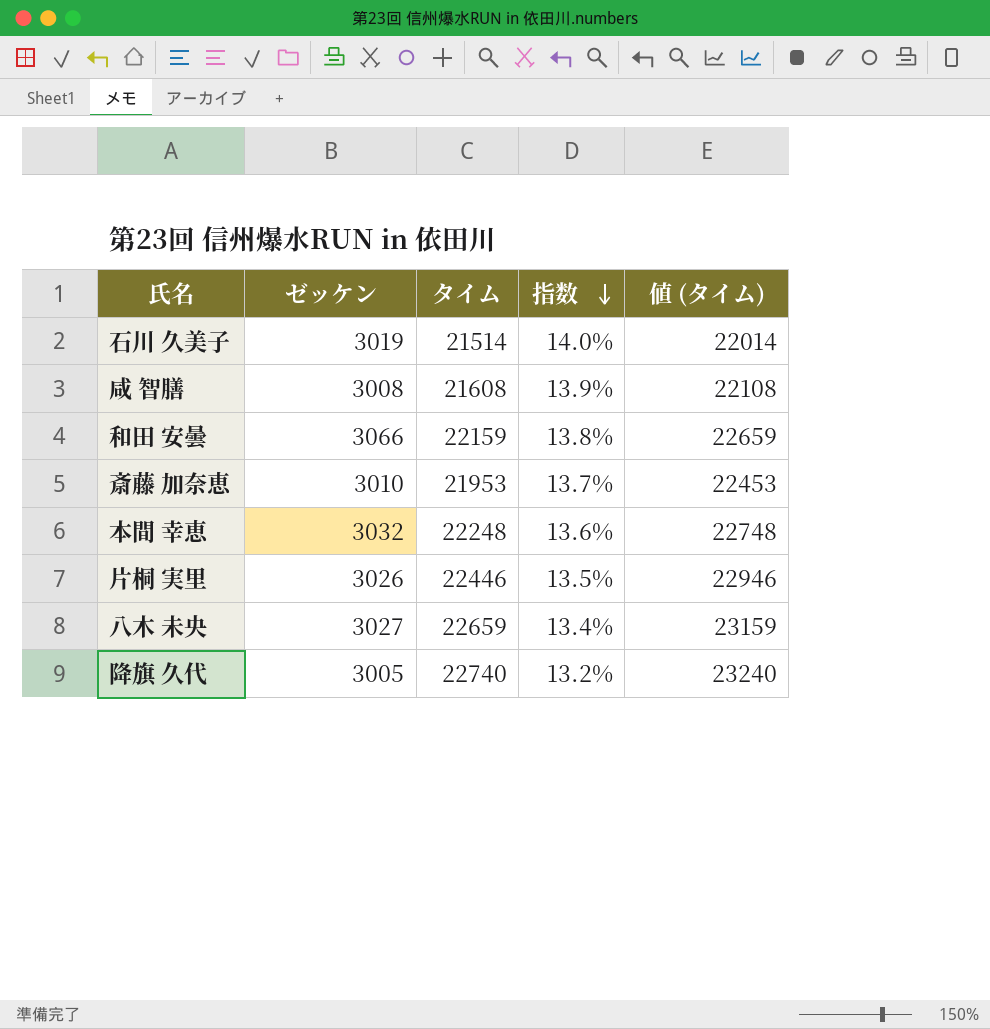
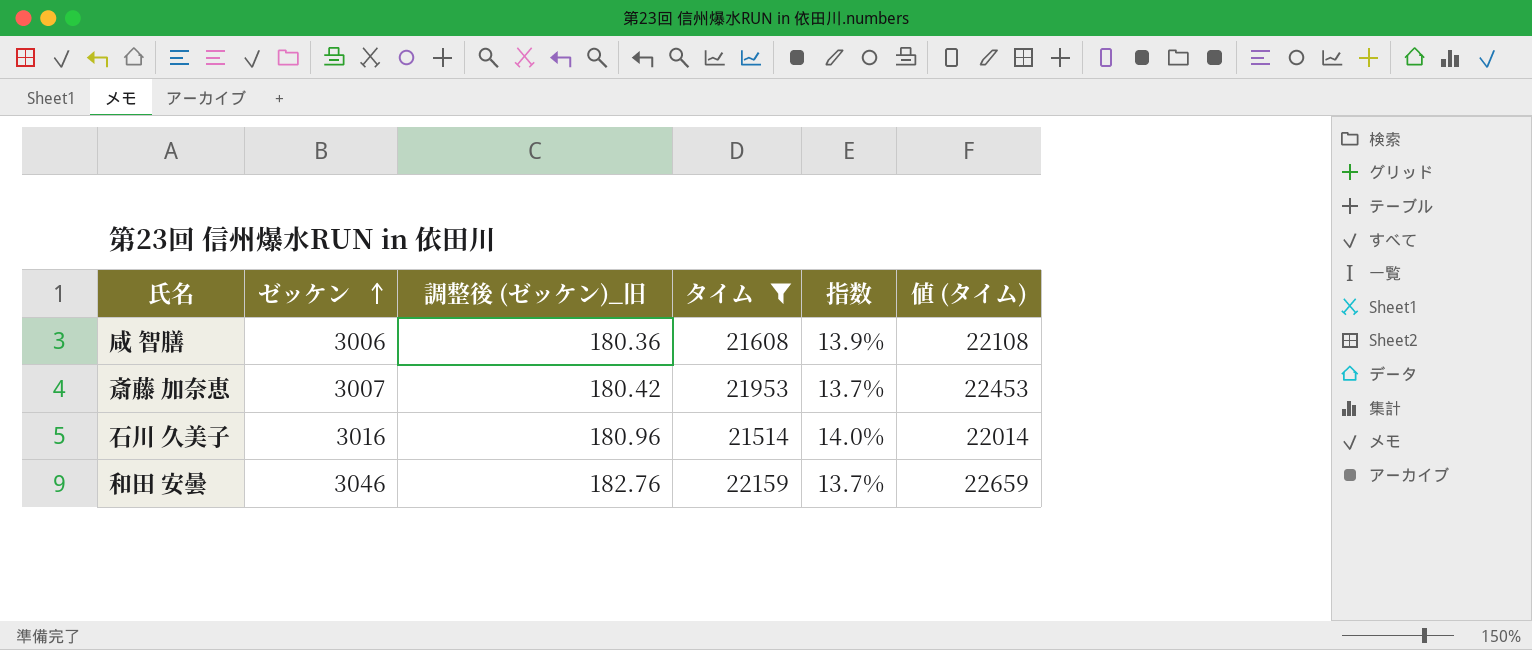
filter: none -> タイム <= 22159
row order: 指数 descending -> ゼッケン ascending
column 調整後 (ゼッケン)_旧 | formula: none -> [ゼッケン] * 0.06
咸 智膳 | ゼッケン: 3008 -> 3006
斎藤 加奈恵 | ゼッケン: 3010 -> 3007
石川 久美子 | ゼッケン: 3019 -> 3016
和田 安曇 | ゼッケン: 3066 -> 3046
和田 安曇 | 指数: 13.8% -> 13.7%

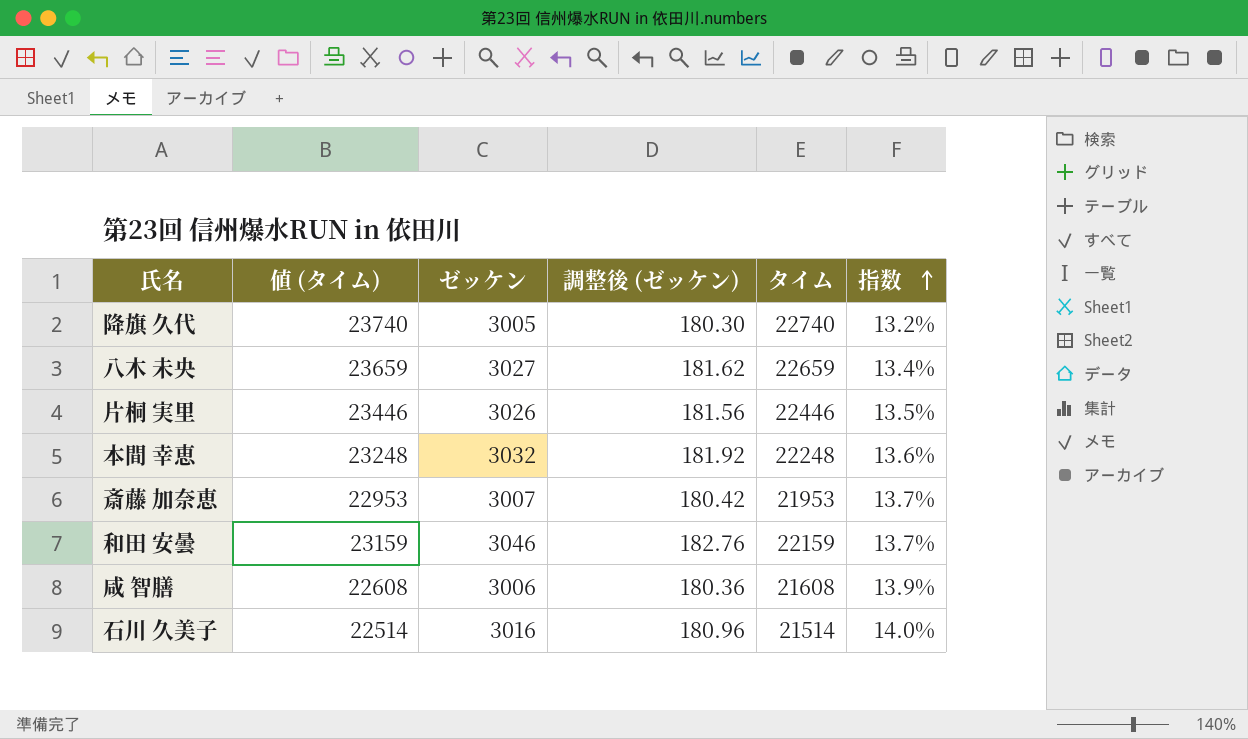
filter: タイム <= 22159 -> none
row order: ゼッケン ascending -> 指数 ascending
column 値 (タイム) | formula: [タイム] + 500 -> [タイム] + 1000
column 値 (タイム) | position: 6 -> 2
column name: 調整後 (ゼッケン)_旧 -> 調整後 (ゼッケン)

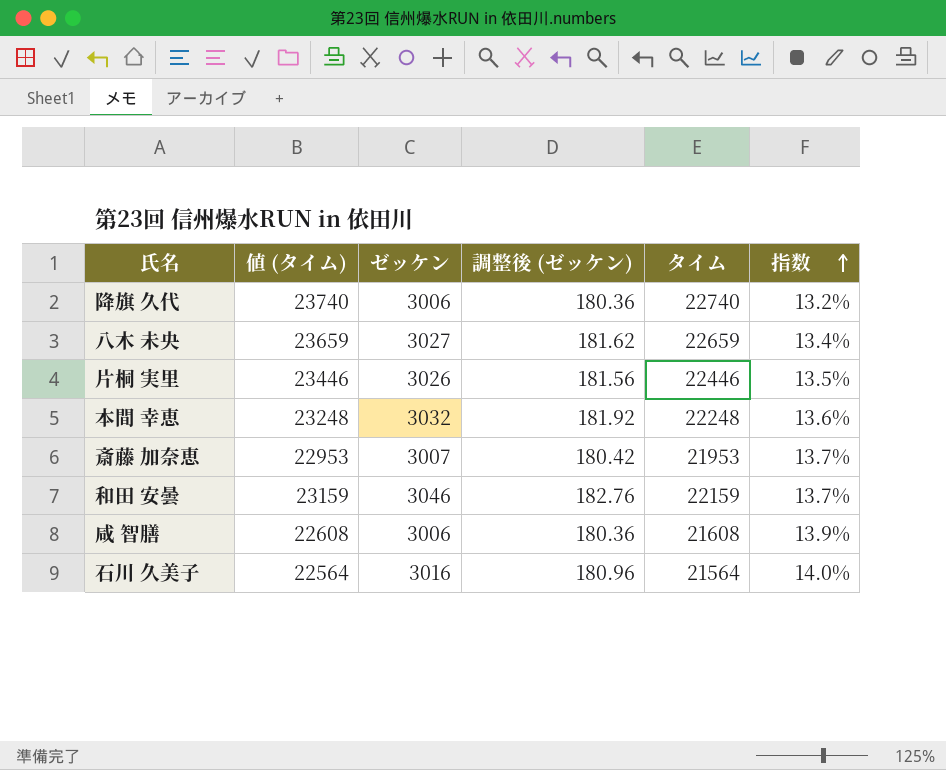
降旗 久代 | ゼッケン: 3005 -> 3006
降旗 久代 | 調整後 (ゼッケン): 180.30 -> 180.36
石川 久美子 | 値 (タイム): 22514 -> 22564
石川 久美子 | タイム: 21514 -> 21564

